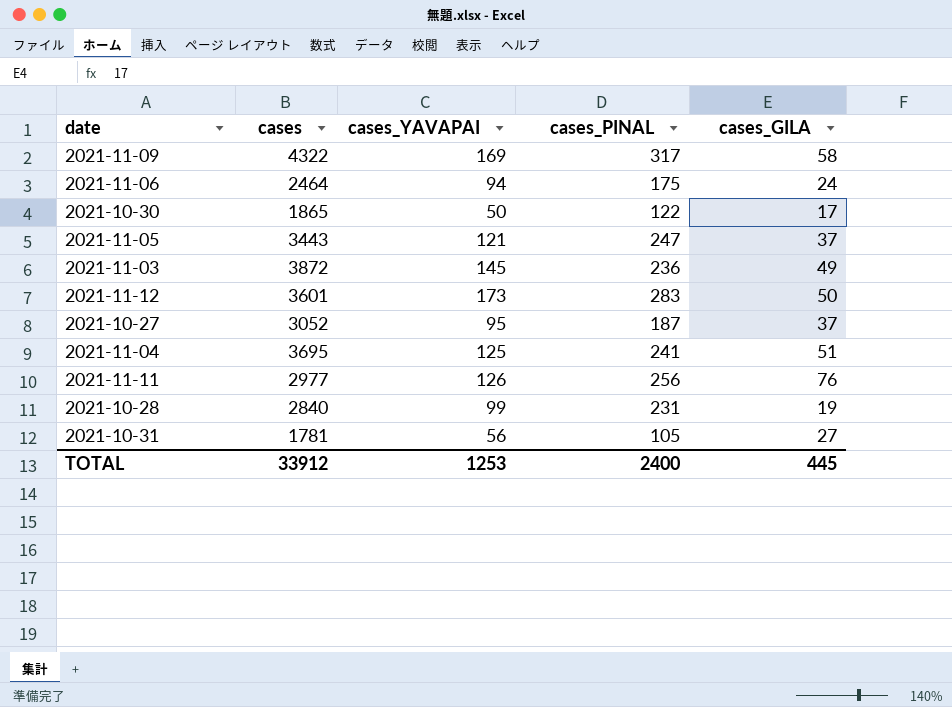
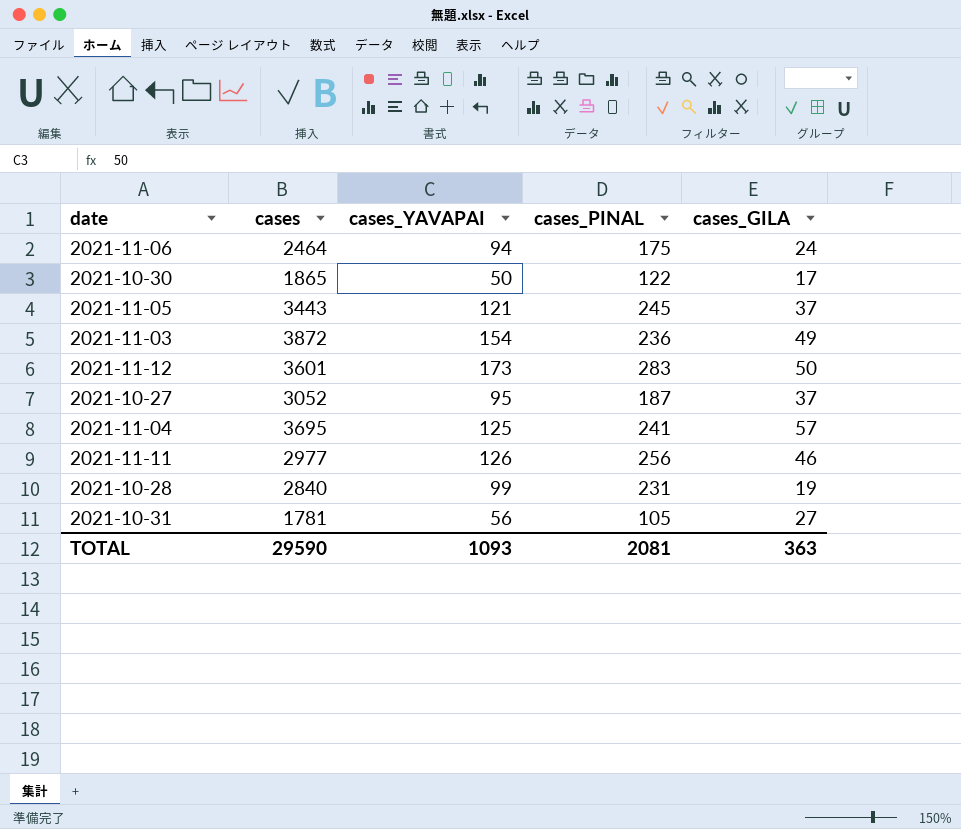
row 2021-11-09: 4322 | 169 | 317 | 58 -> none
2021-11-05 | cases_PINAL: 247 -> 245
2021-11-03 | cases_YAVAPAI: 145 -> 154
2021-11-04 | cases_GILA: 51 -> 57
2021-11-11 | cases_GILA: 76 -> 46
TOTAL | cases: 33912 -> 29590
TOTAL | cases_YAVAPAI: 1253 -> 1093
TOTAL | cases_PINAL: 2400 -> 2081
TOTAL | cases_GILA: 445 -> 363

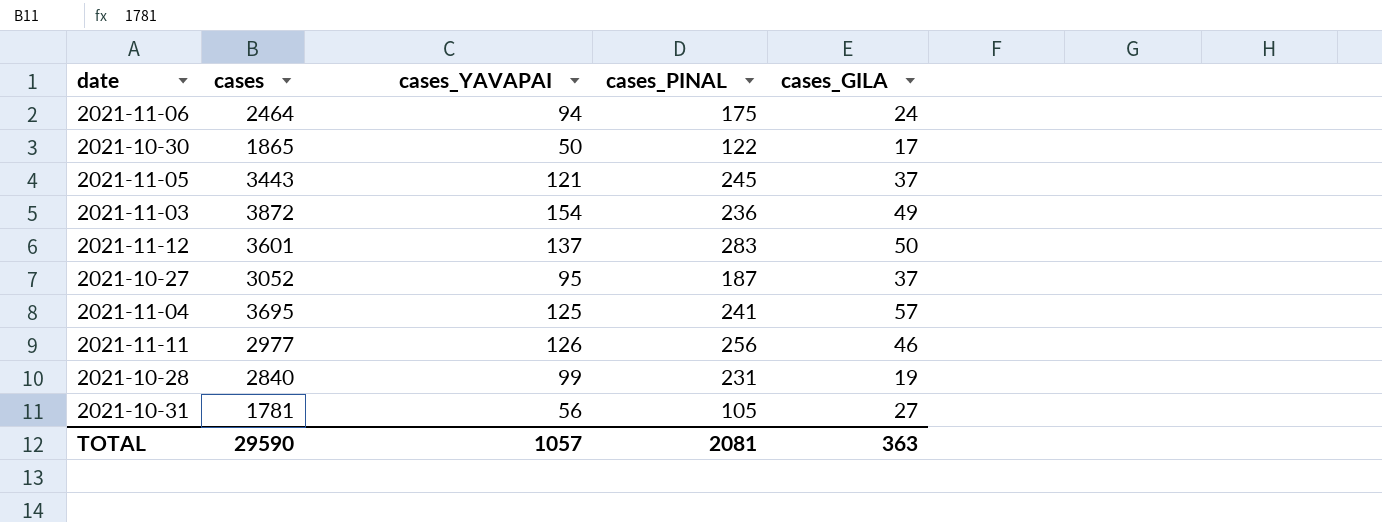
2021-11-12 | cases_YAVAPAI: 173 -> 137
TOTAL | cases_YAVAPAI: 1093 -> 1057

